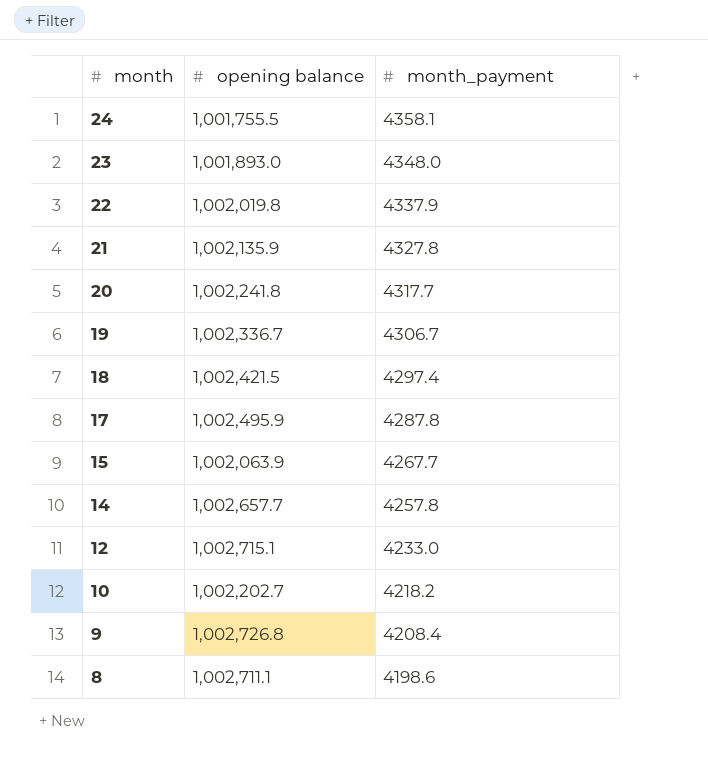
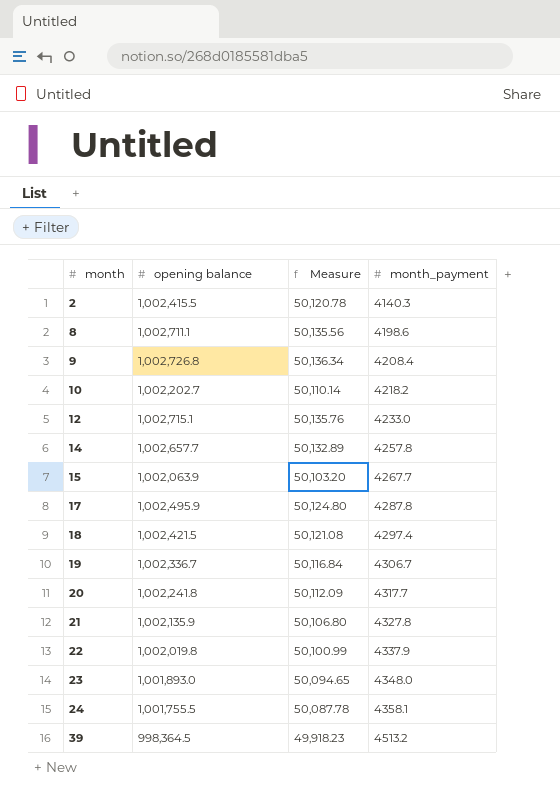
row order: month descending -> month ascending
column Measure | formula: none -> [opening balance] * 0.05
row 2: none -> 1,002,415.5 | 50,120.78 | 4140.3
row 39: none -> 998,364.5 | 49,918.23 | 4513.2

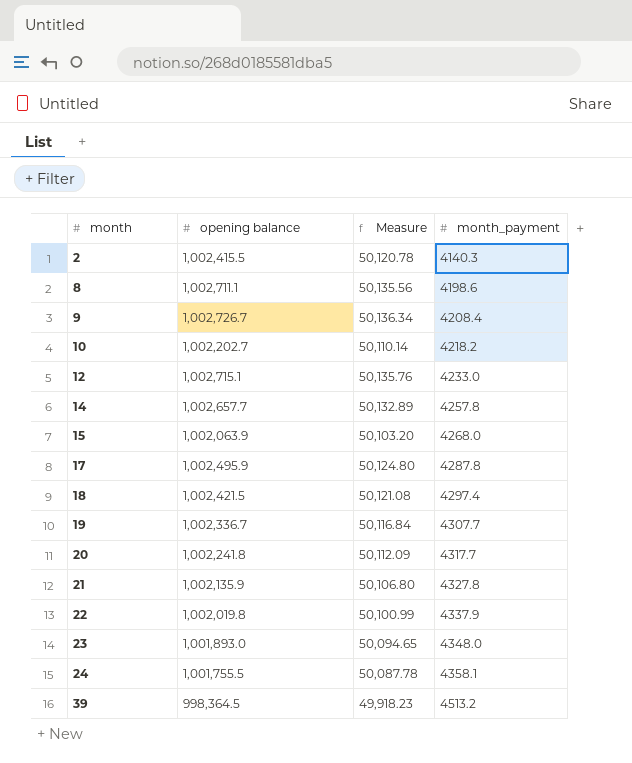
9 | opening balance: 1,002,726.8 -> 1,002,726.7
15 | month_payment: 4267.7 -> 4268.0
19 | month_payment: 4306.7 -> 4307.7

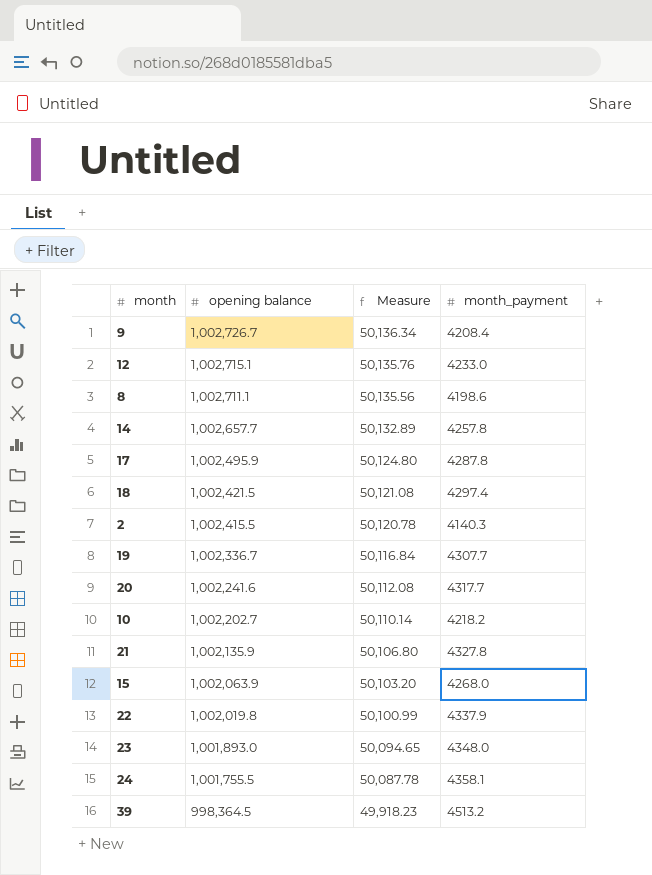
row order: month ascending -> opening balance descending
20 | opening balance: 1,002,241.8 -> 1,002,241.6
20 | Measure: 50,112.09 -> 50,112.08

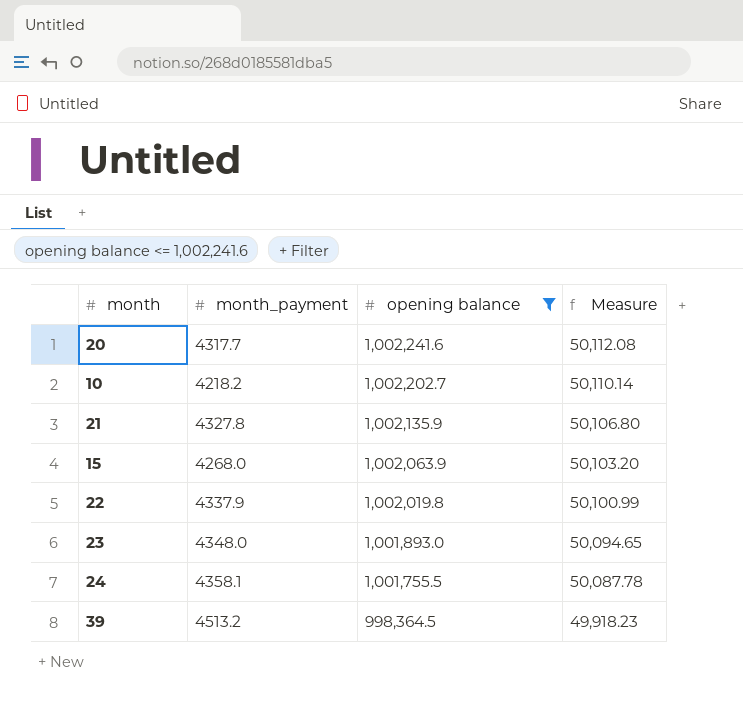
filter: none -> opening balance <= 1,002,241.6
column month_payment | position: 4 -> 2

